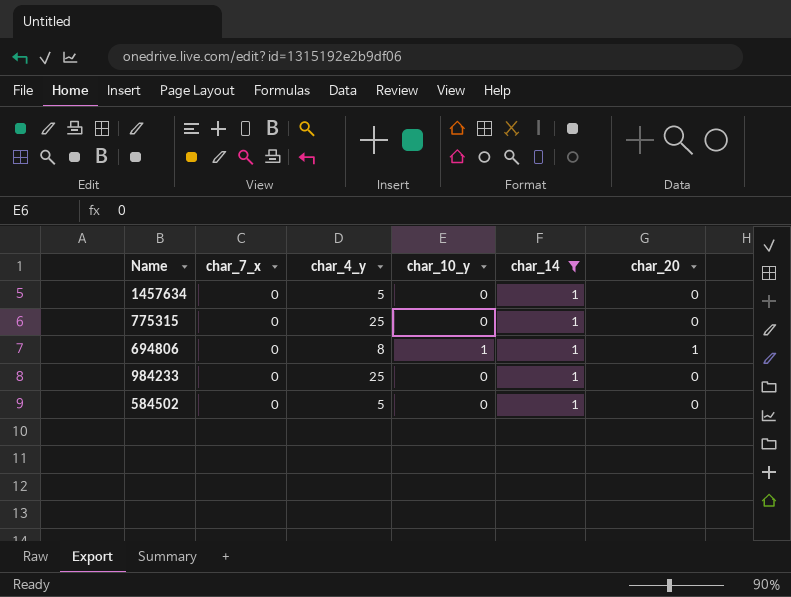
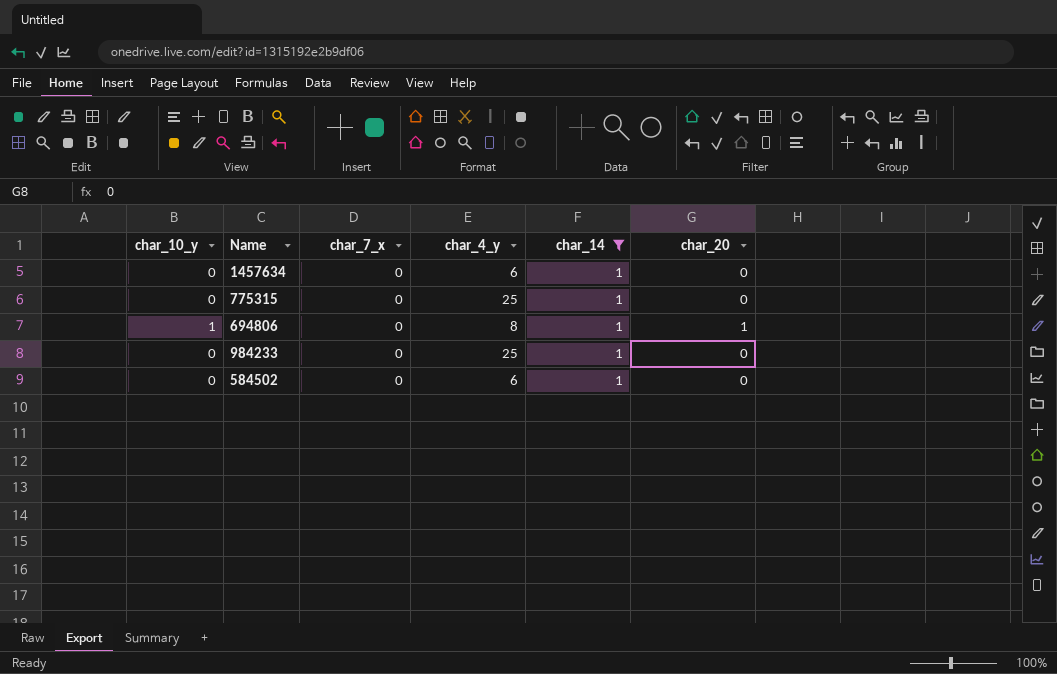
column char_10_y | position: 4 -> 1
1457634 | char_4_y: 5 -> 6
584502 | char_4_y: 5 -> 6

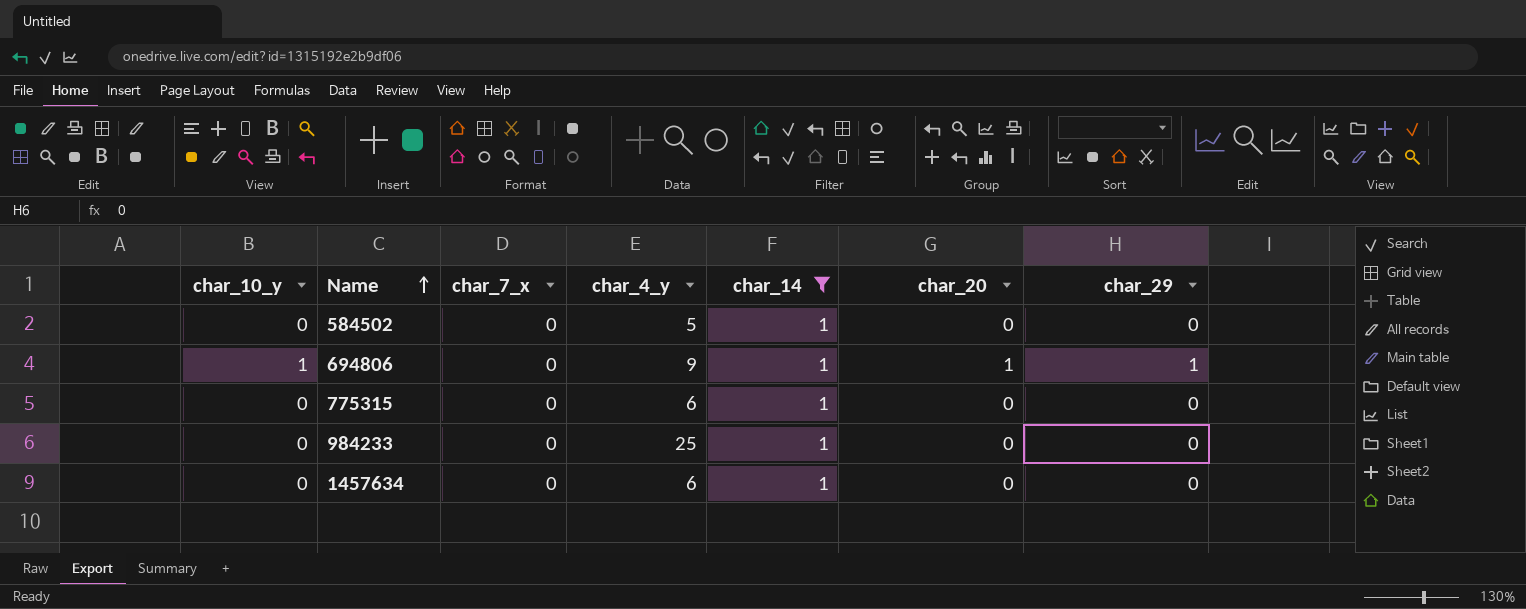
row order: none -> Name ascending
column char_29 | position: none -> 7
584502 | char_4_y: 6 -> 5
694806 | char_4_y: 8 -> 9
775315 | char_4_y: 25 -> 6

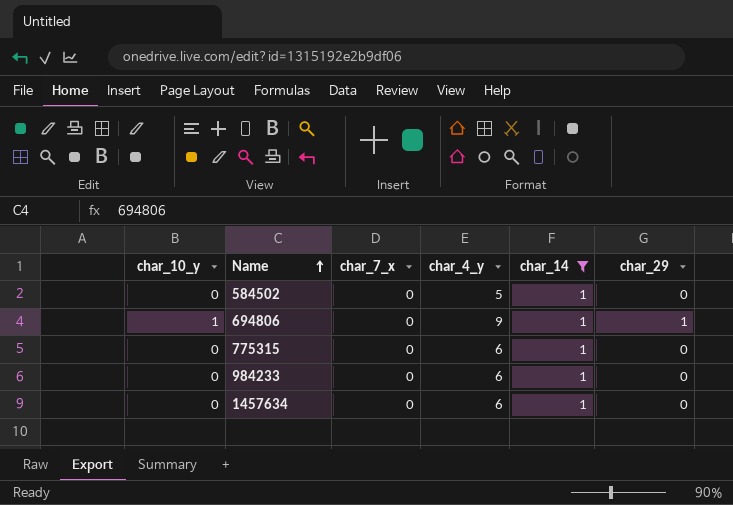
column char_20 | position: 6 -> none
984233 | char_4_y: 25 -> 6

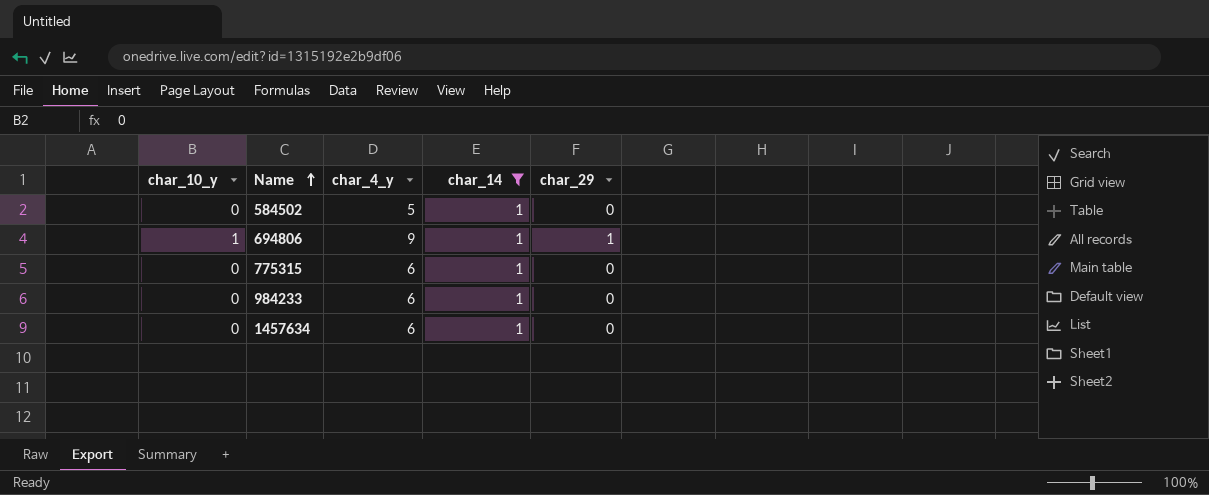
column char_7_x | position: 3 -> none

